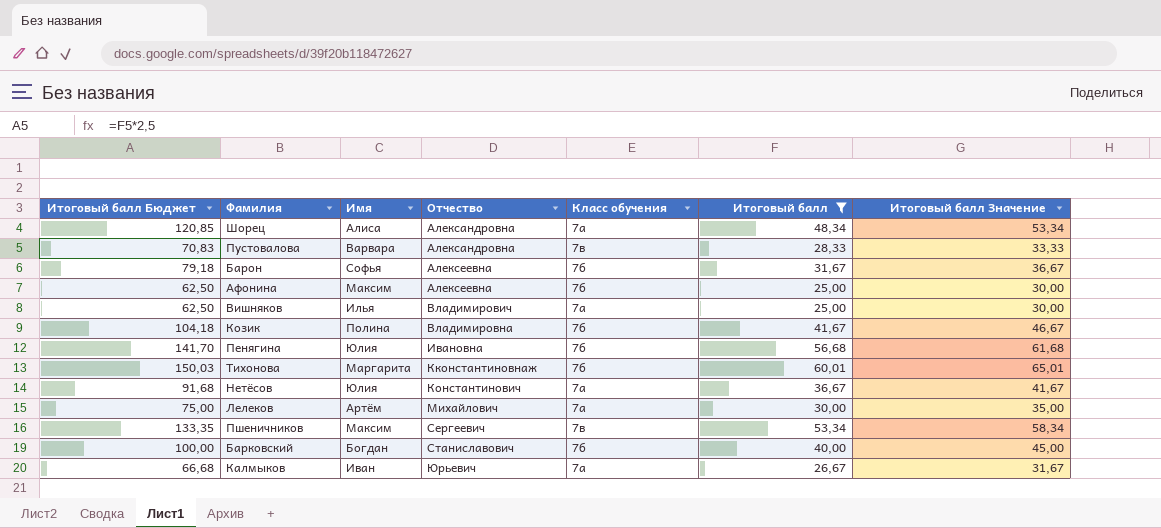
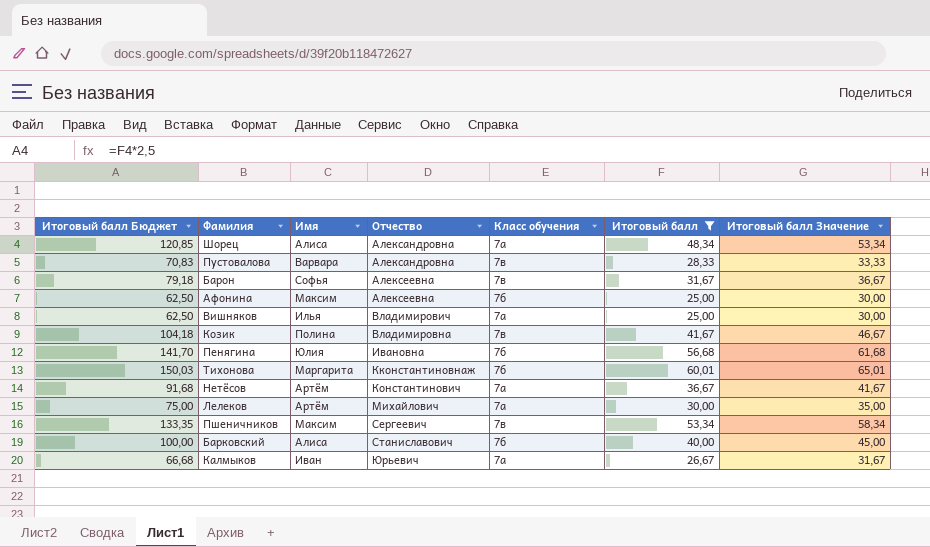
Барон | Класс обучения: 7б -> 7в
Козик | Класс обучения: 7б -> 7в
Нетёсов | Имя: Юлия -> Артём
Барковский | Имя: Богдан -> Алиса

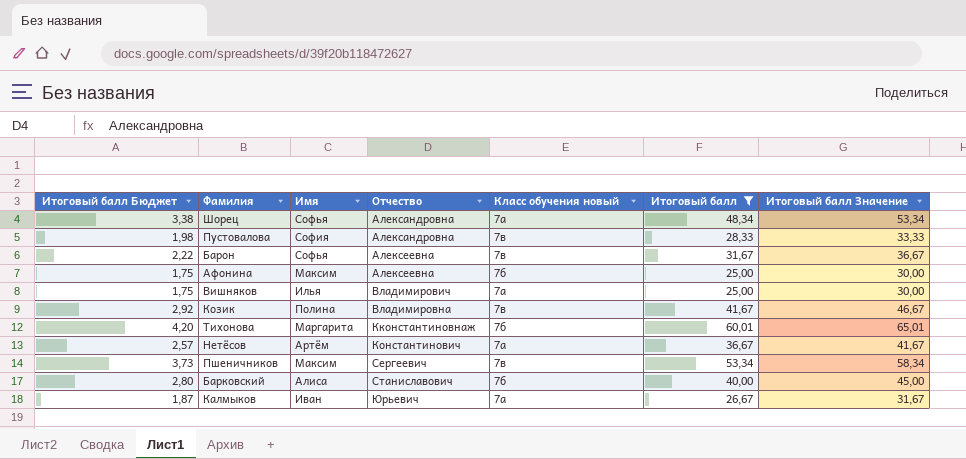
column Итоговый балл Бюджет | formula: [Итоговый балл] * 2,5 -> [Итоговый балл] * 0,07
column name: Класс обучения -> Класс обучения новый
row Пенягина: 141,70 | Юлия | Ивановна | 7б | 56,68 | 61,68 -> none
row Лелеков: 75,00 | Артём | Михайлович | 7а | 30,00 | 35,00 -> none
Шорец | Имя: Алиса -> Софья
Пустовалова | Имя: Варвара -> София

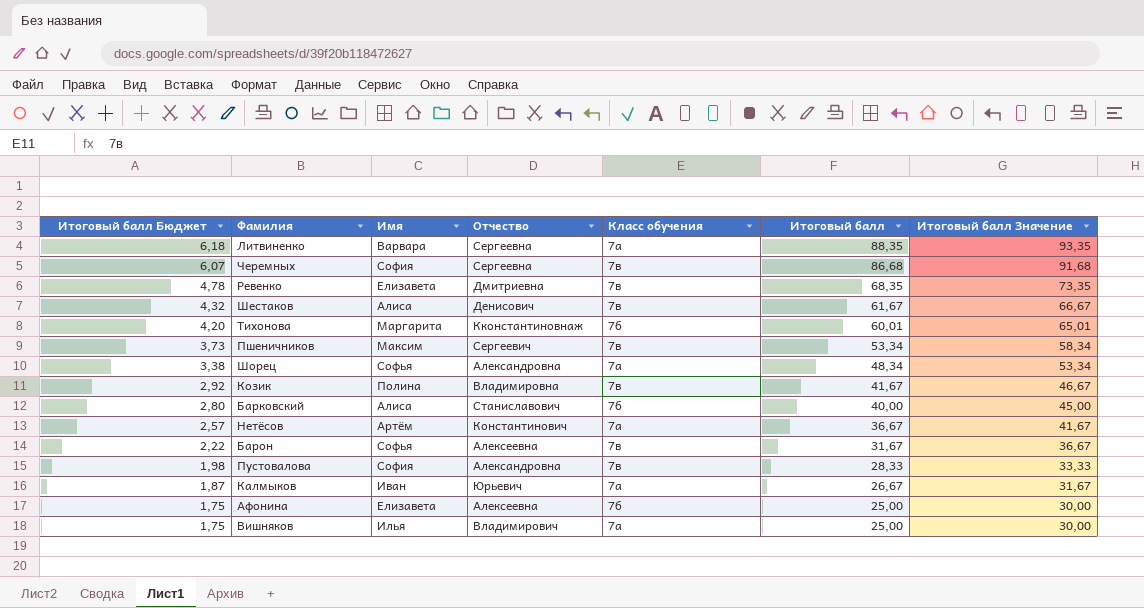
filter: Итоговый балл <= 60,01 -> none
row order: Отчество ascending -> Итоговый балл Бюджет descending
column name: Класс обучения новый -> Класс обучения
Афонина | Имя: Максим -> Елизавета

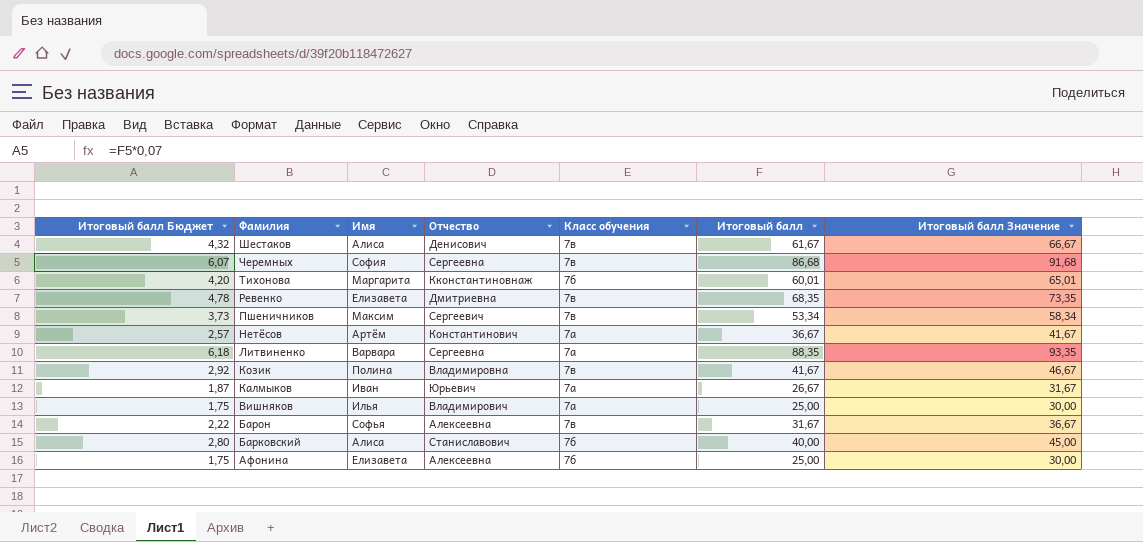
row order: Итоговый балл Бюджет descending -> Фамилия descending
row Шорец: 3,38 | Софья | Александровна | 7а | 48,34 | 53,34 -> none
row Пустовалова: 1,98 | София | Александровна | 7в | 28,33 | 33,33 -> none

